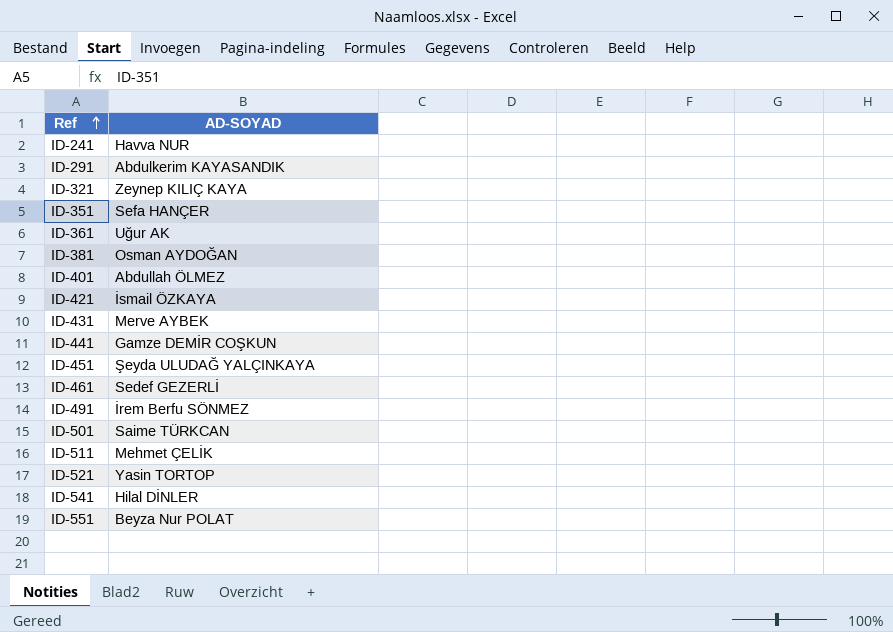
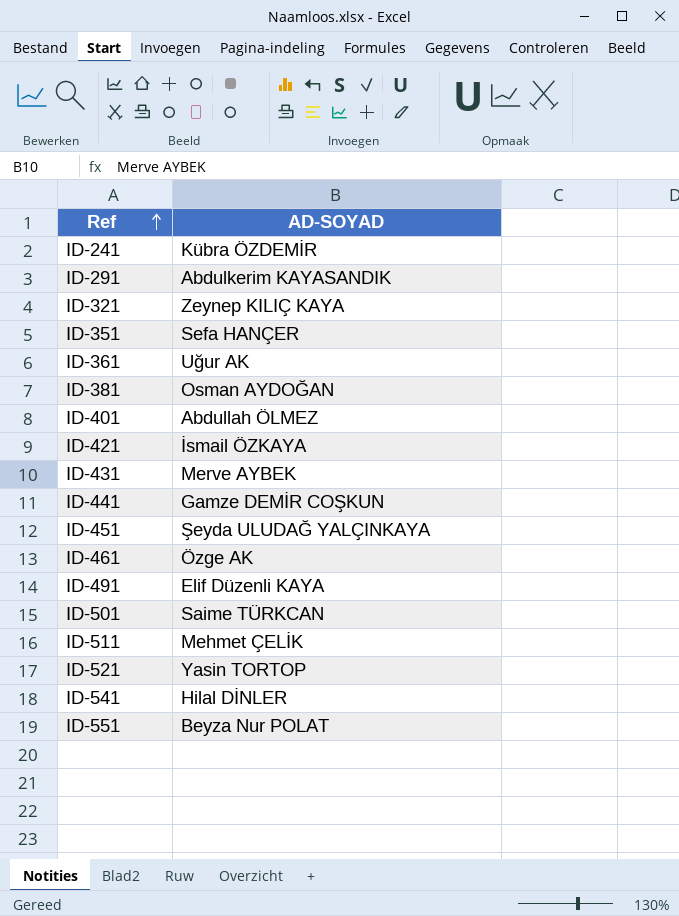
ID-241 | AD-SOYAD: Havva NUR -> Kübra ÖZDEMİR
ID-461 | AD-SOYAD: Sedef GEZERLİ -> Özge AK
ID-491 | AD-SOYAD: İrem Berfu SÖNMEZ -> Elif Düzenli KAYA

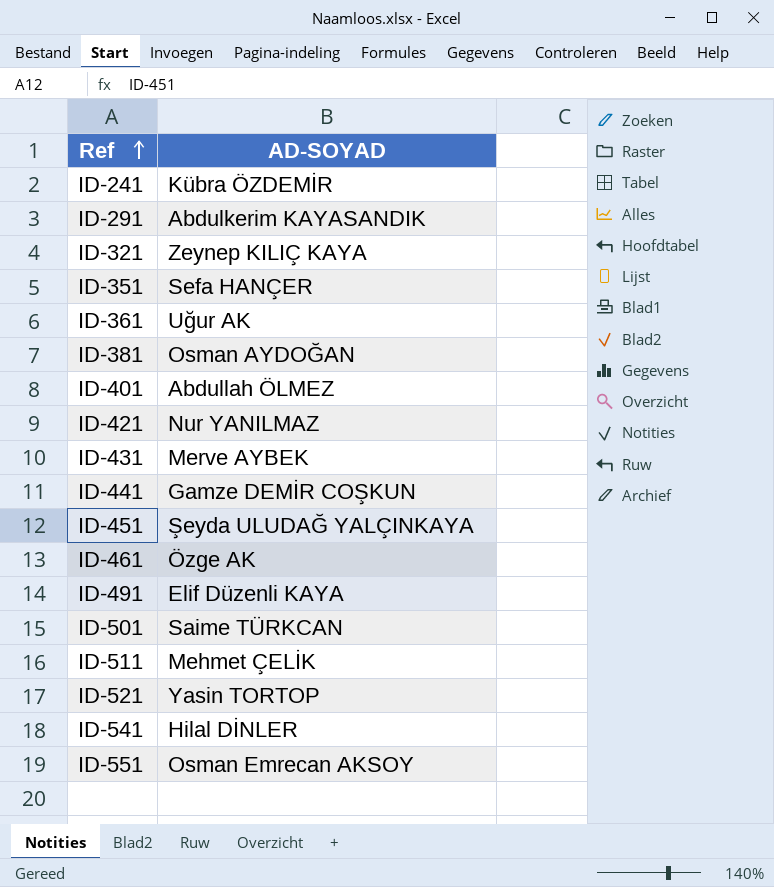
ID-421 | AD-SOYAD: İsmail ÖZKAYA -> Nur YANILMAZ
ID-551 | AD-SOYAD: Beyza Nur POLAT -> Osman Emrecan AKSOY

